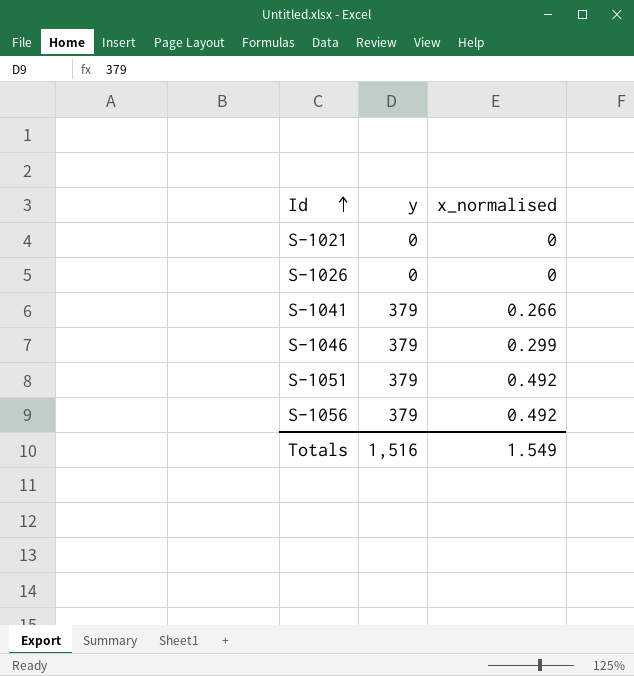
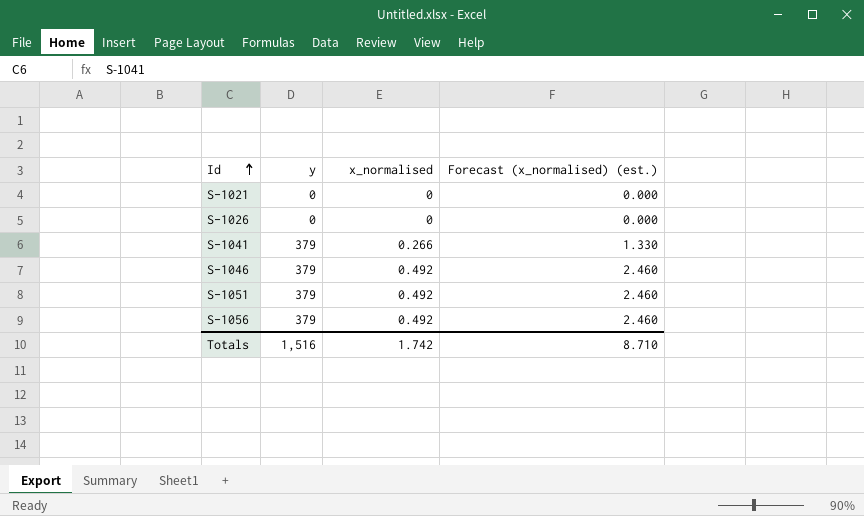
column Forecast (x_normalised) (est.) | formula: none -> [x_normalised] * 5
S-1046 | x_normalised: 0.299 -> 0.492
Totals | x_normalised: 1.549 -> 1.742

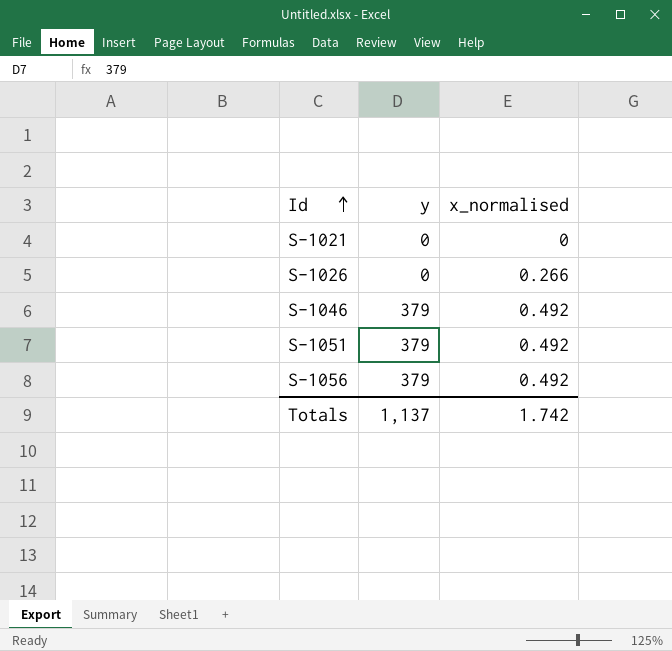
column Forecast (x_normalised) (est.) | formula: [x_normalised] * 5 -> none
row S-1041: 379 | 0.266 | 1.330 -> none
S-1026 | x_normalised: 0 -> 0.266
Totals | y: 1,516 -> 1,137

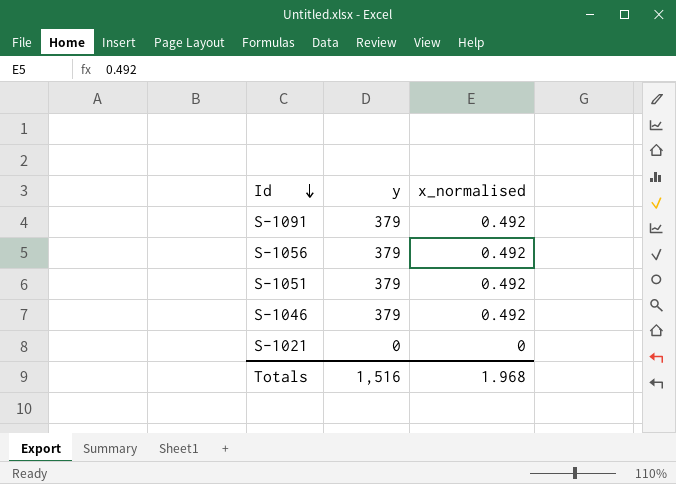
row order: Id ascending -> Id descending
row S-1026: 0 | 0.266 -> none
row S-1091: none -> 379 | 0.492
Totals | y: 1,137 -> 1,516
Totals | x_normalised: 1.742 -> 1.968

